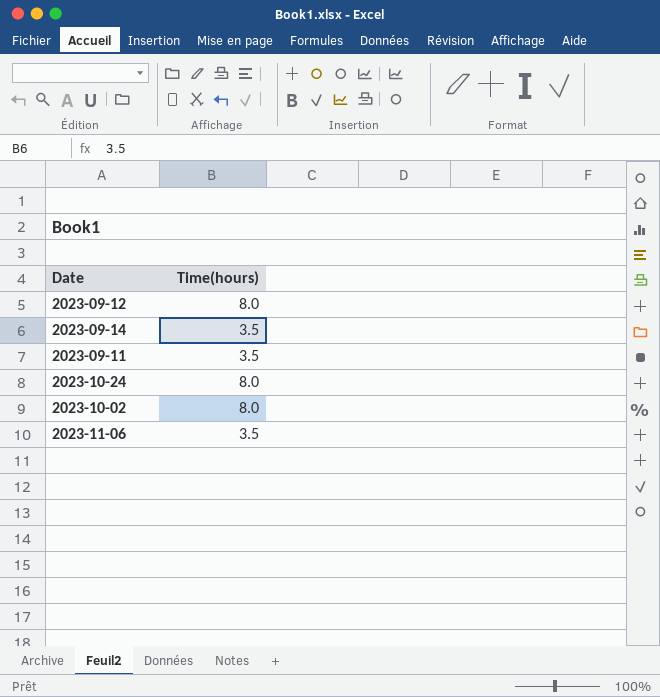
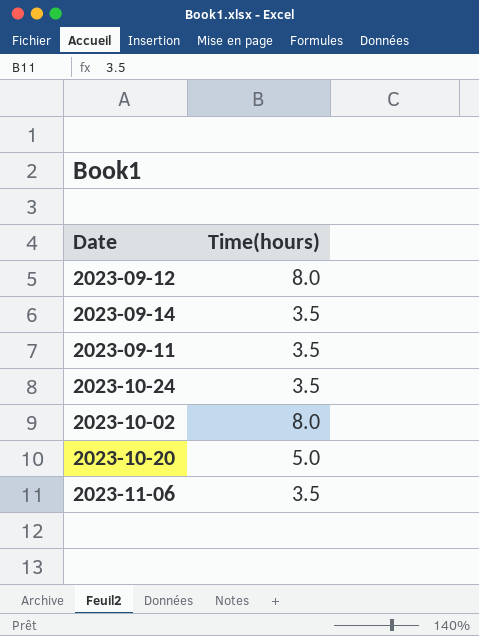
2023-10-24 | Time(hours): 8.0 -> 3.5
row 2023-10-20: none -> 5.0

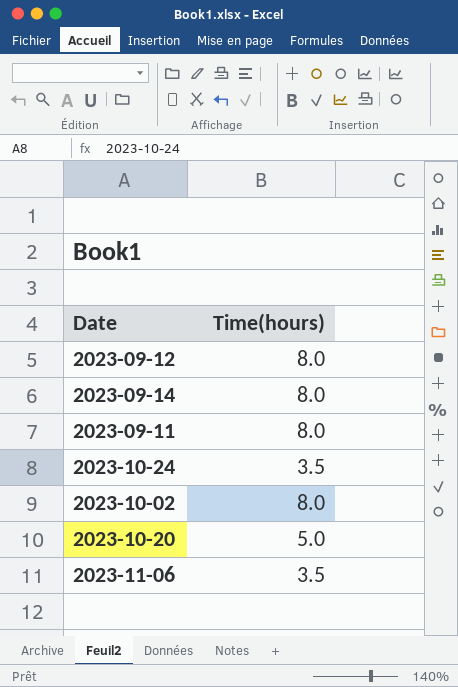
2023-09-14 | Time(hours): 3.5 -> 8.0
2023-09-11 | Time(hours): 3.5 -> 8.0

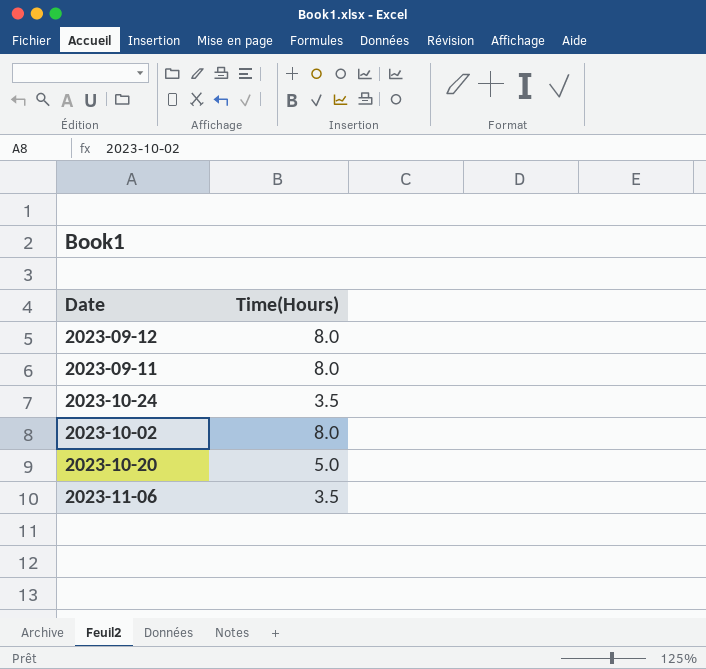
column name: Time(hours) -> Time(Hours)
row 2023-09-14: 8.0 -> none

